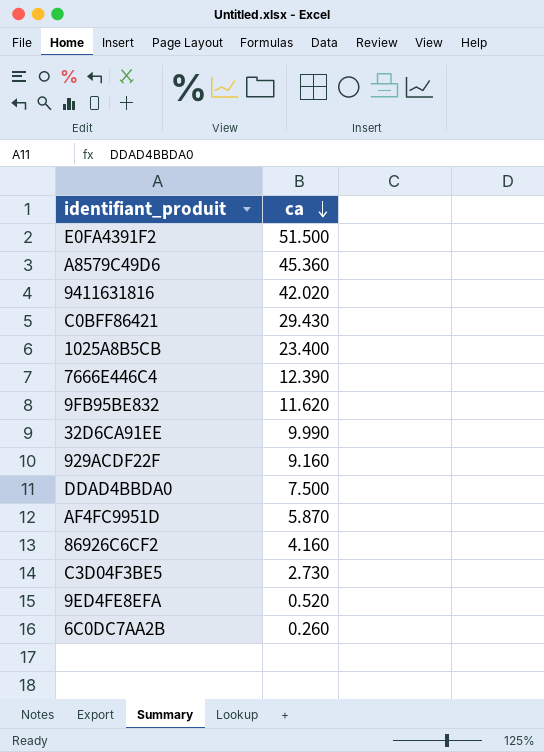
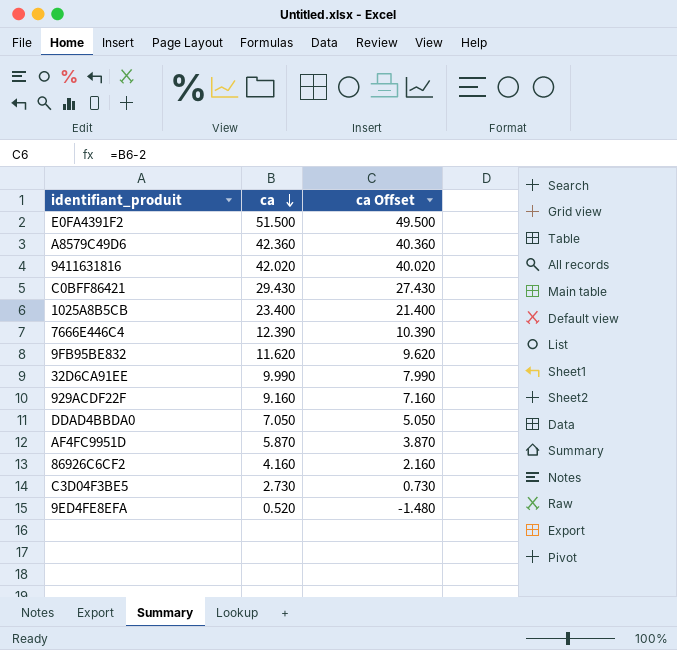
column ca Offset | formula: none -> [ca] - 2
row 6C0DC7AA2B: 0.260 -> none
A8579C49D6 | ca: 45.360 -> 42.360
DDAD4BBDA0 | ca: 7.500 -> 7.050

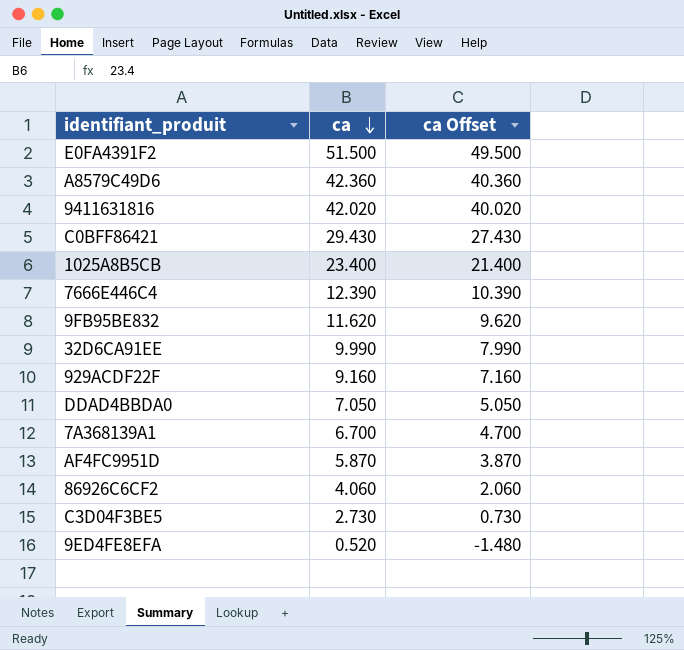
row 7A368139A1: none -> 6.700 | 4.700
86926C6CF2 | ca: 4.160 -> 4.060
86926C6CF2 | ca Offset: 2.160 -> 2.060

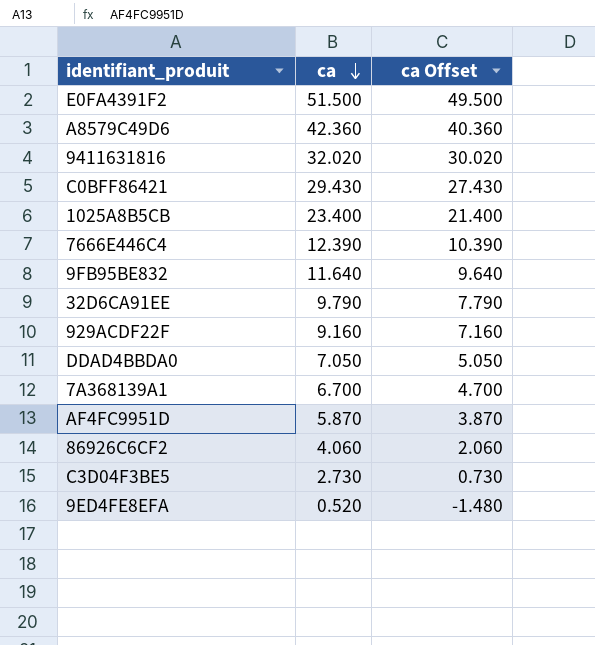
9411631816 | ca: 42.020 -> 32.020
9411631816 | ca Offset: 40.020 -> 30.020
9FB95BE832 | ca: 11.620 -> 11.640
9FB95BE832 | ca Offset: 9.620 -> 9.640
32D6CA91EE | ca: 9.990 -> 9.790
32D6CA91EE | ca Offset: 7.990 -> 7.790

